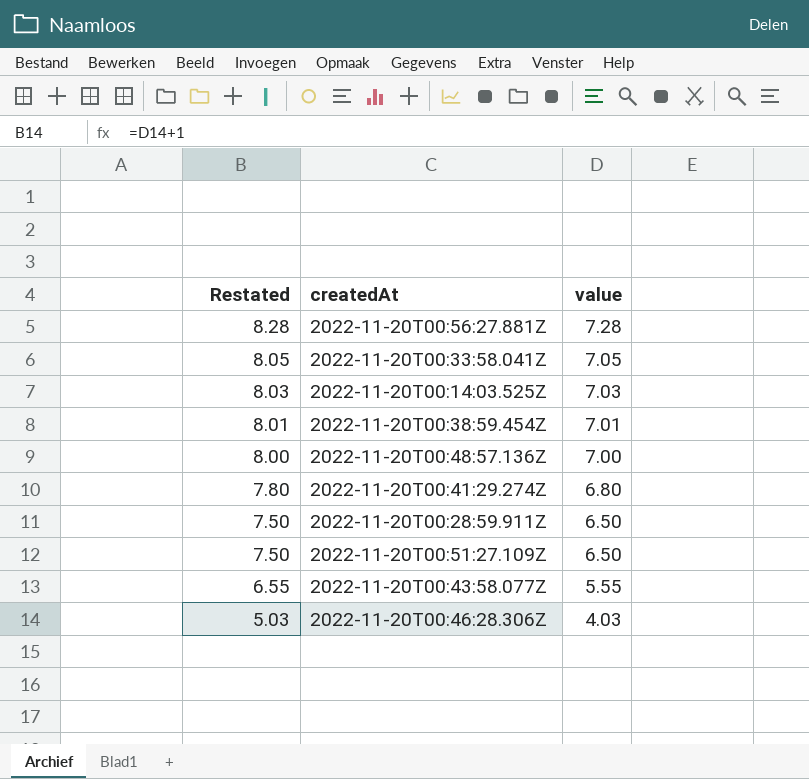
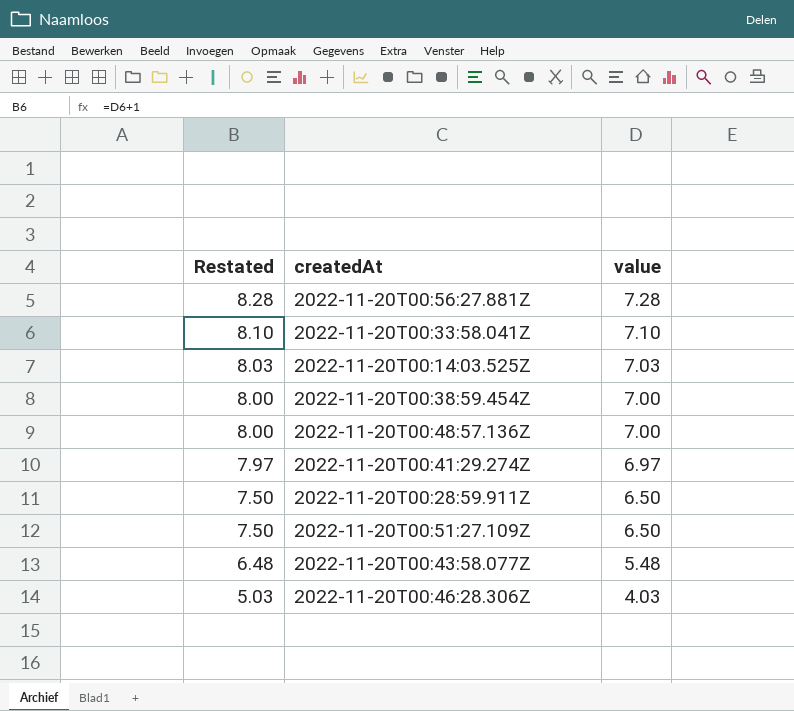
2022-11-20T00:33:58.041Z | Restated: 8.05 -> 8.10
2022-11-20T00:33:58.041Z | value: 7.05 -> 7.10
2022-11-20T00:38:59.454Z | Restated: 8.01 -> 8.00
2022-11-20T00:38:59.454Z | value: 7.01 -> 7.00
2022-11-20T00:41:29.274Z | Restated: 7.80 -> 7.97
2022-11-20T00:41:29.274Z | value: 6.80 -> 6.97
2022-11-20T00:43:58.077Z | Restated: 6.55 -> 6.48
2022-11-20T00:43:58.077Z | value: 5.55 -> 5.48

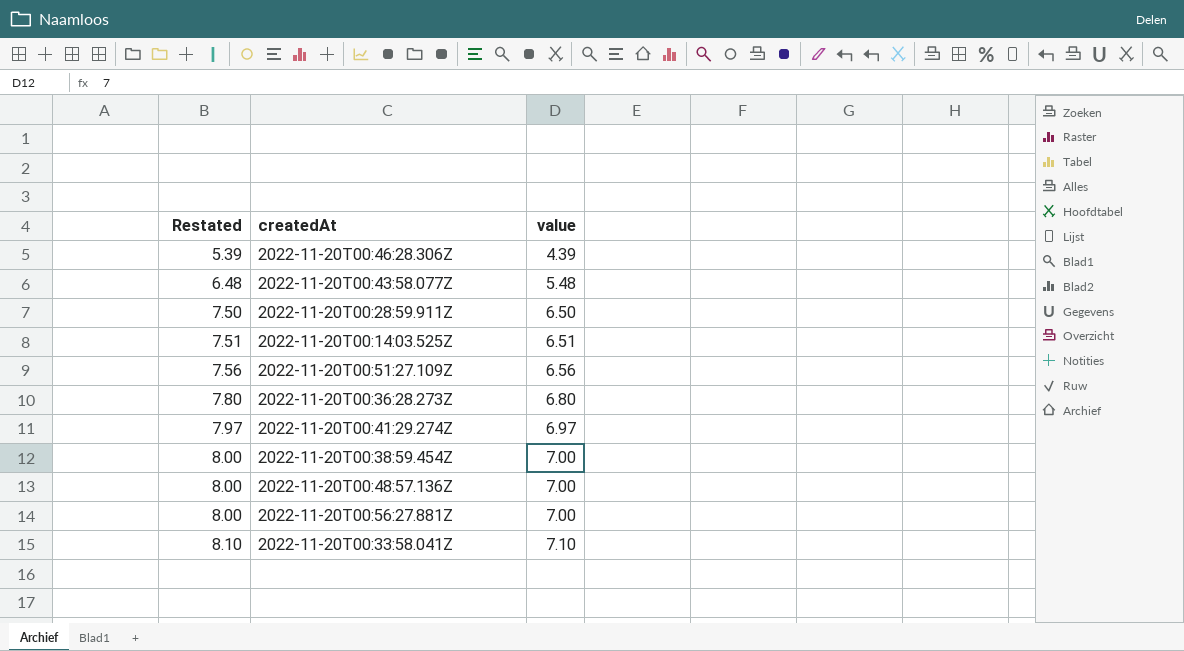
row order: Restated descending -> Restated ascending
2022-11-20T00:46:28.306Z | Restated: 5.03 -> 5.39
2022-11-20T00:46:28.306Z | value: 4.03 -> 4.39
2022-11-20T00:14:03.525Z | Restated: 8.03 -> 7.51
2022-11-20T00:14:03.525Z | value: 7.03 -> 6.51
2022-11-20T00:51:27.109Z | Restated: 7.50 -> 7.56
2022-11-20T00:51:27.109Z | value: 6.50 -> 6.56
row 2022-11-20T00:36:28.273Z: none -> 7.80 | 6.80
2022-11-20T00:56:27.881Z | Restated: 8.28 -> 8.00
2022-11-20T00:56:27.881Z | value: 7.28 -> 7.00

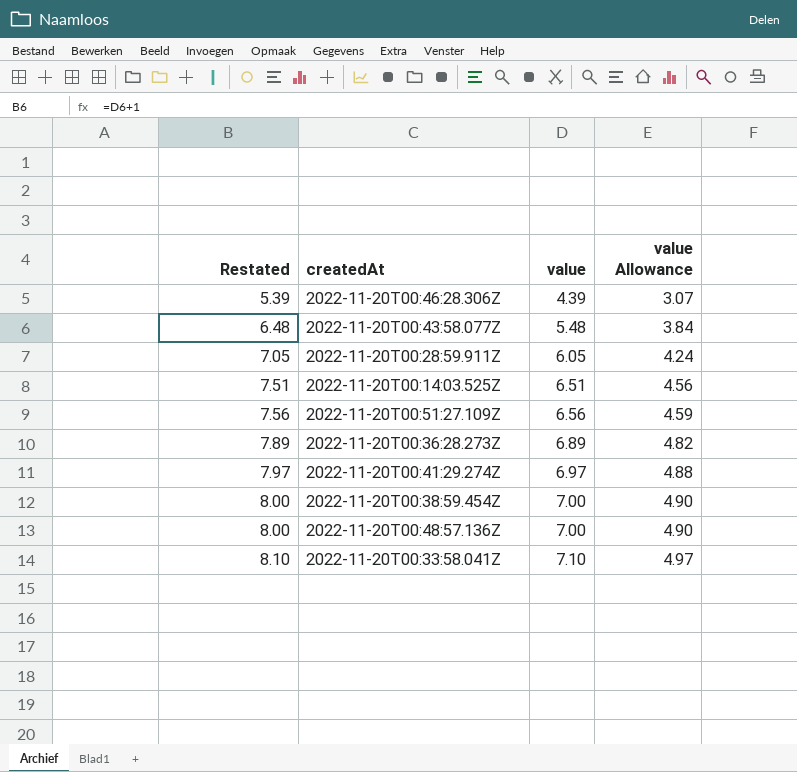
column value Allowance | formula: none -> [value] * 0.7
row 2022-11-20T00:56:27.881Z: 8.00 | 7.00 -> none
2022-11-20T00:28:59.911Z | Restated: 7.50 -> 7.05
2022-11-20T00:28:59.911Z | value: 6.50 -> 6.05
2022-11-20T00:36:28.273Z | Restated: 7.80 -> 7.89
2022-11-20T00:36:28.273Z | value: 6.80 -> 6.89

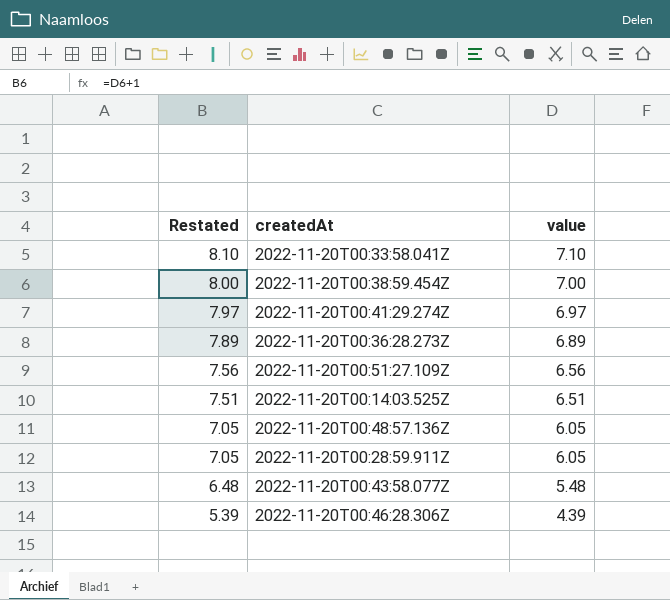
row order: Restated ascending -> Restated descending
column value Allowance | formula: [value] * 0.7 -> none
2022-11-20T00:48:57.136Z | Restated: 8.00 -> 7.05
2022-11-20T00:48:57.136Z | value: 7.00 -> 6.05

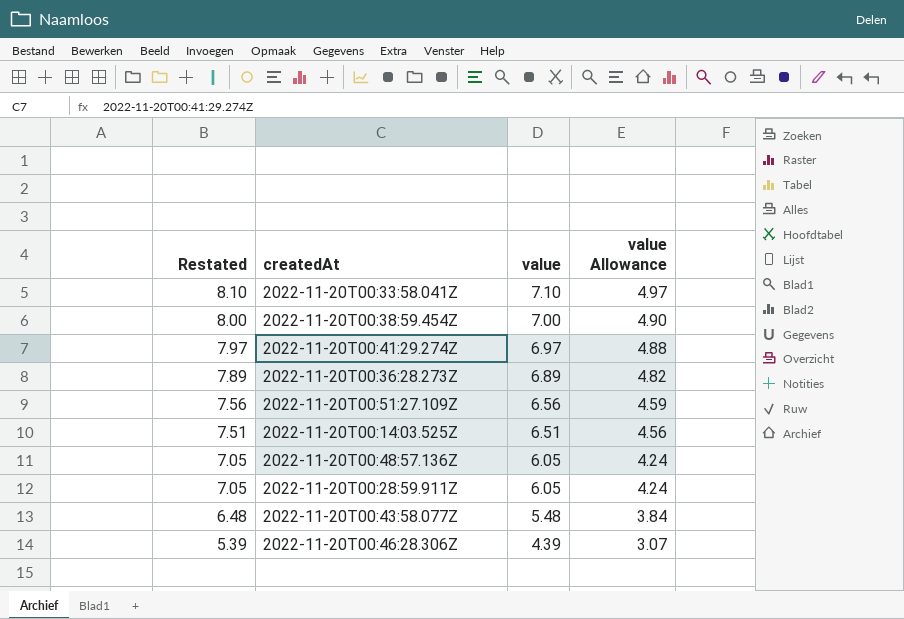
column value Allowance | formula: none -> [value] * 0.7

